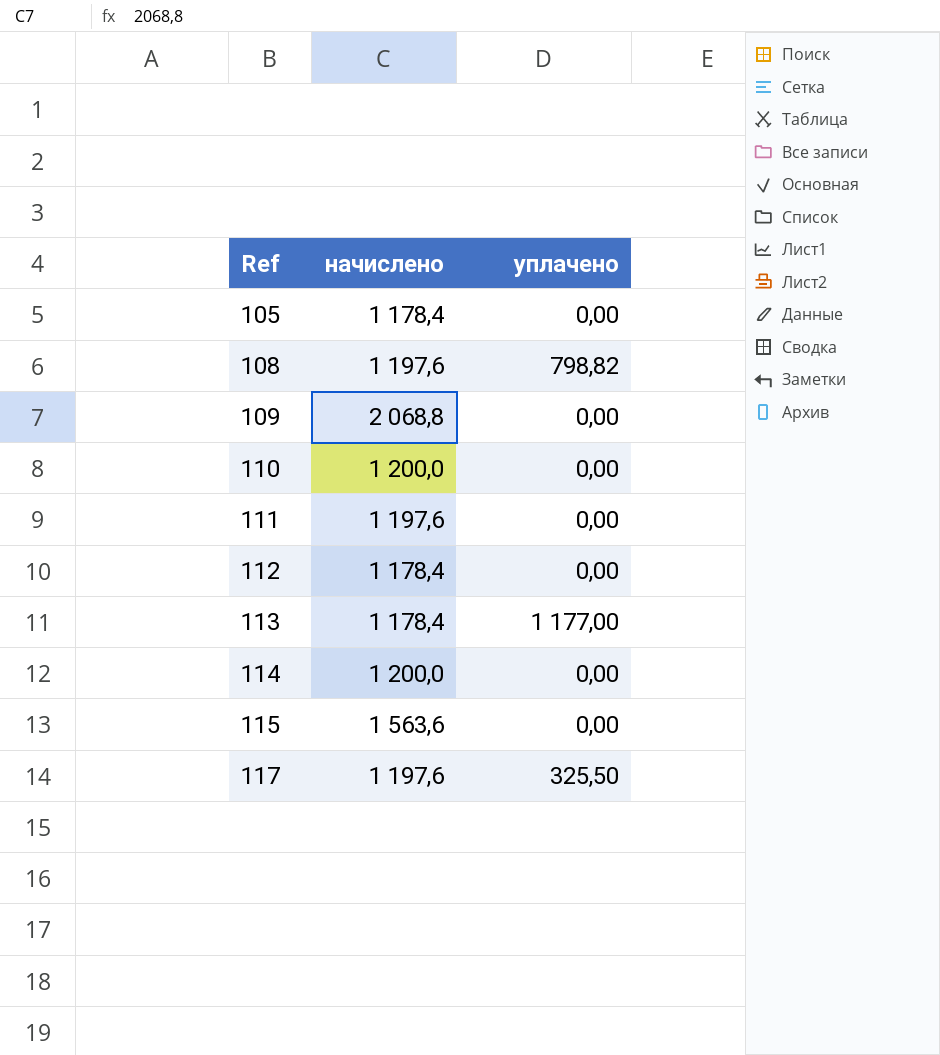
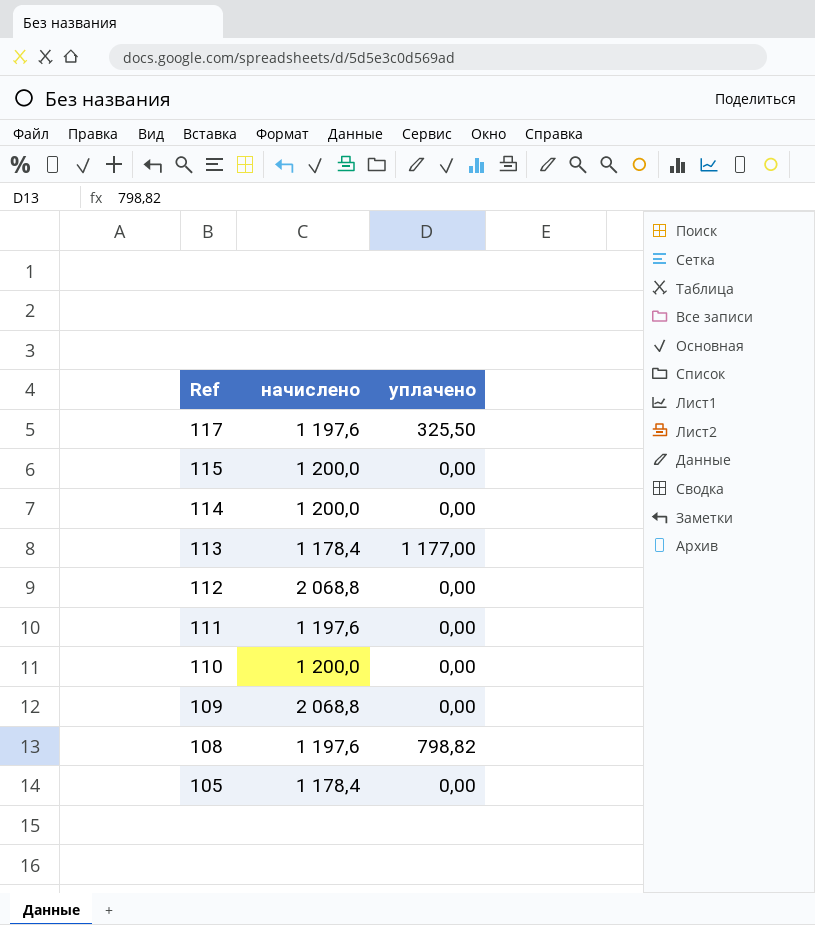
row order: Ref ascending -> Ref descending
115 | начислено: 1 563,6 -> 1 200,0
112 | начислено: 1 178,4 -> 2 068,8

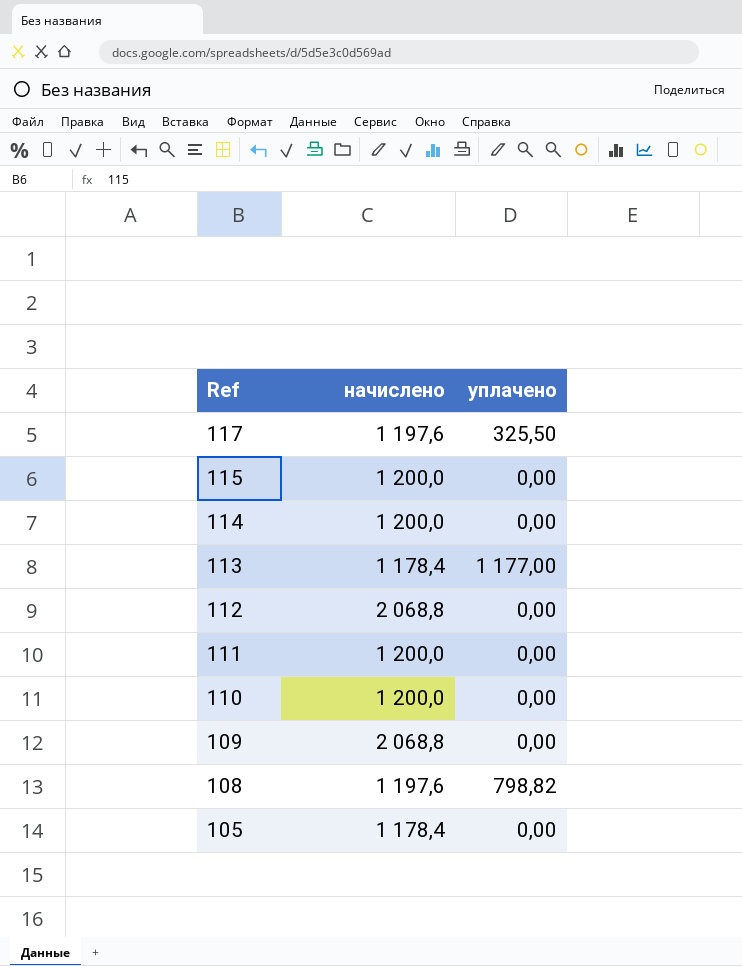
111 | начислено: 1 197,6 -> 1 200,0

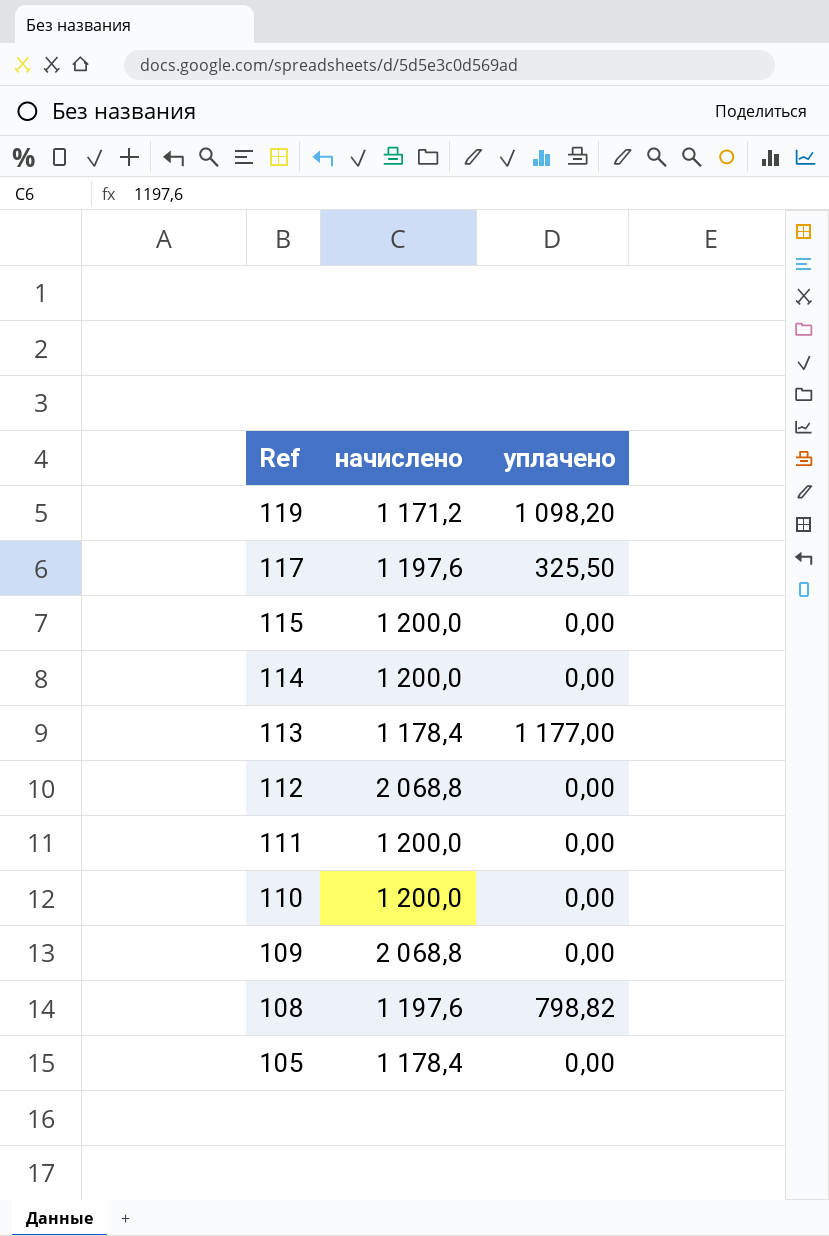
row 119: none -> 1 171,2 | 1 098,20

